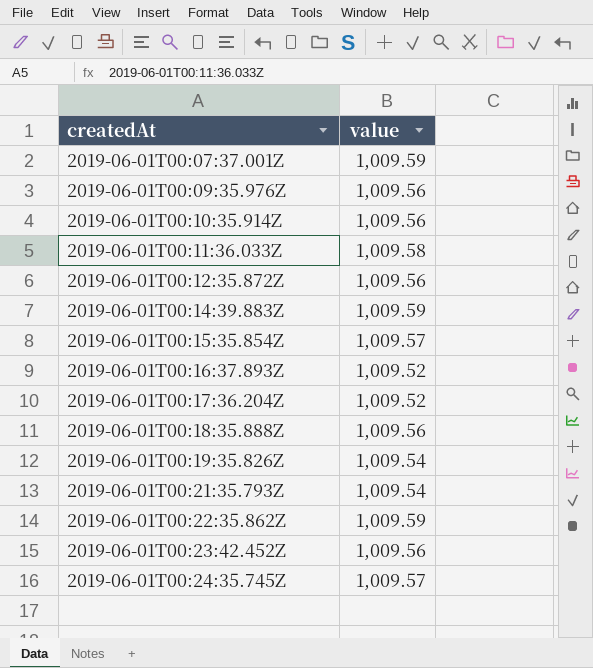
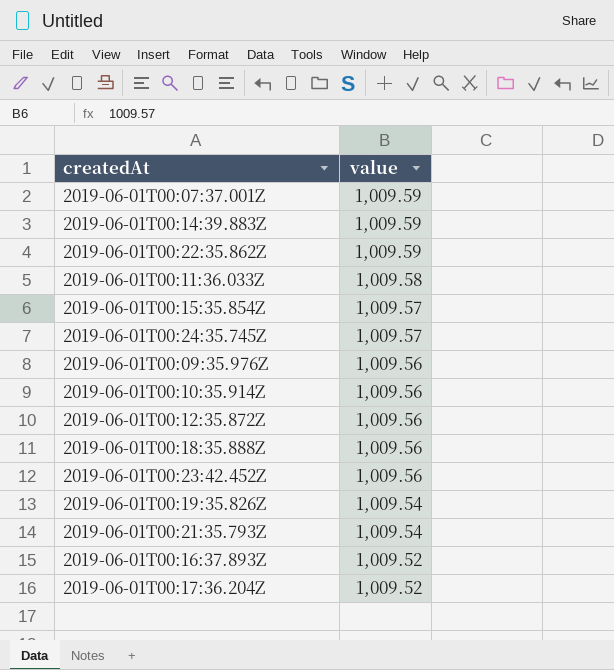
row order: createdAt ascending -> value descending

